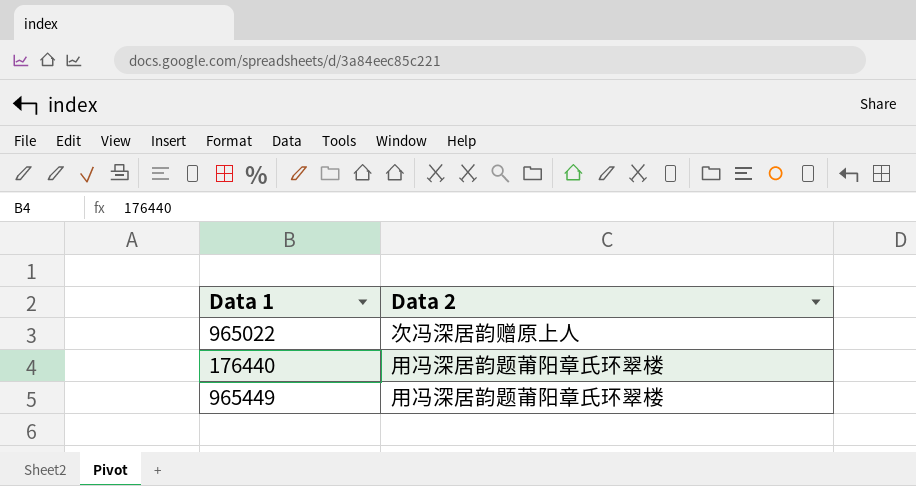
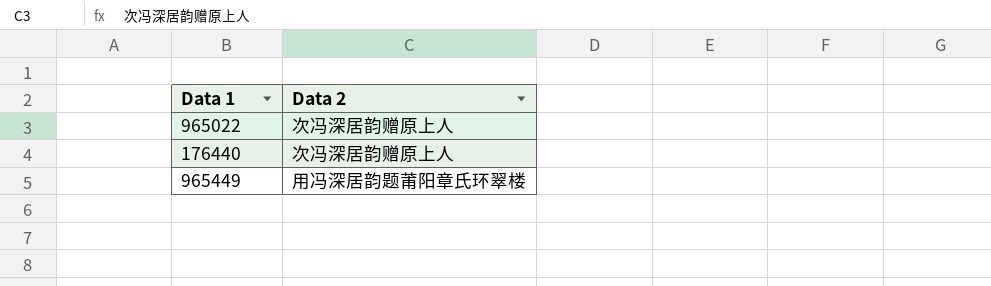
176440 | Data 2: 用冯深居韵题莆阳章氏环翠楼 -> 次冯深居韵赠原上人

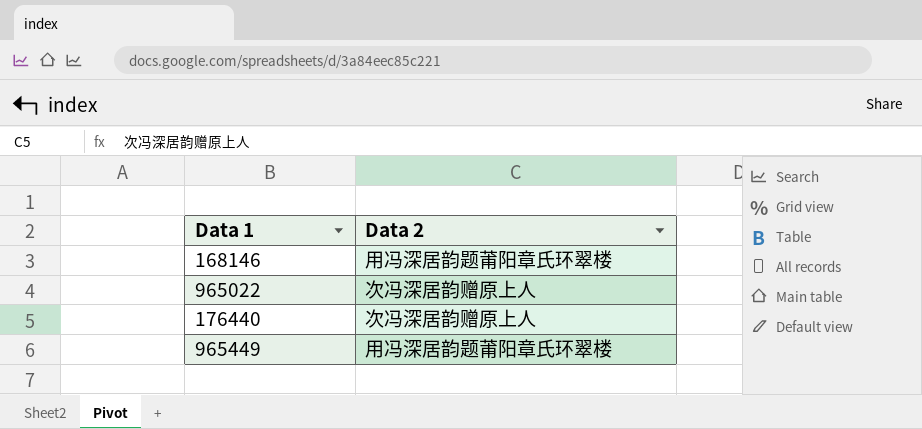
row 168146: none -> 用冯深居韵题莆阳章氏环翠楼

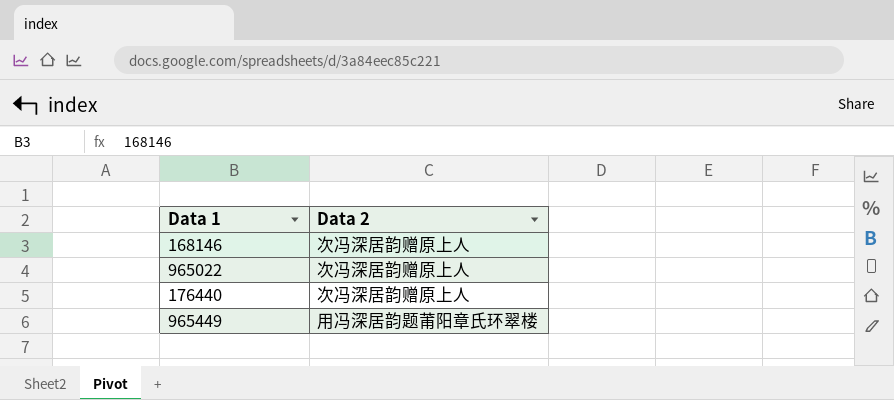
168146 | Data 2: 用冯深居韵题莆阳章氏环翠楼 -> 次冯深居韵赠原上人

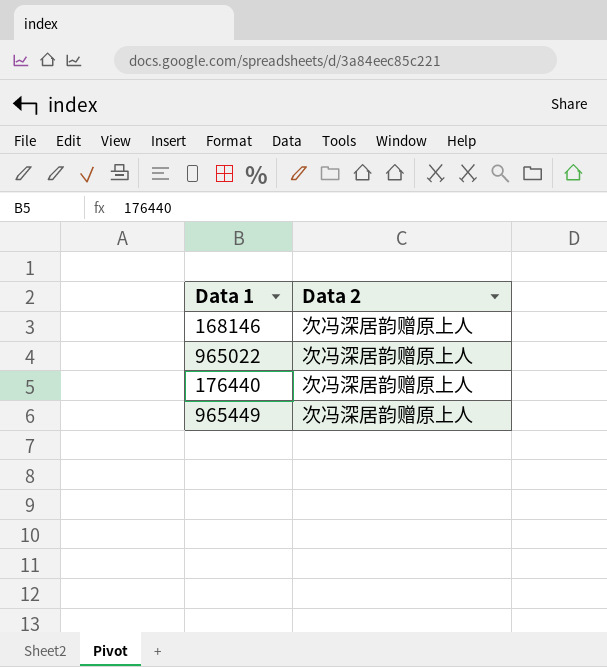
965449 | Data 2: 用冯深居韵题莆阳章氏环翠楼 -> 次冯深居韵赠原上人

